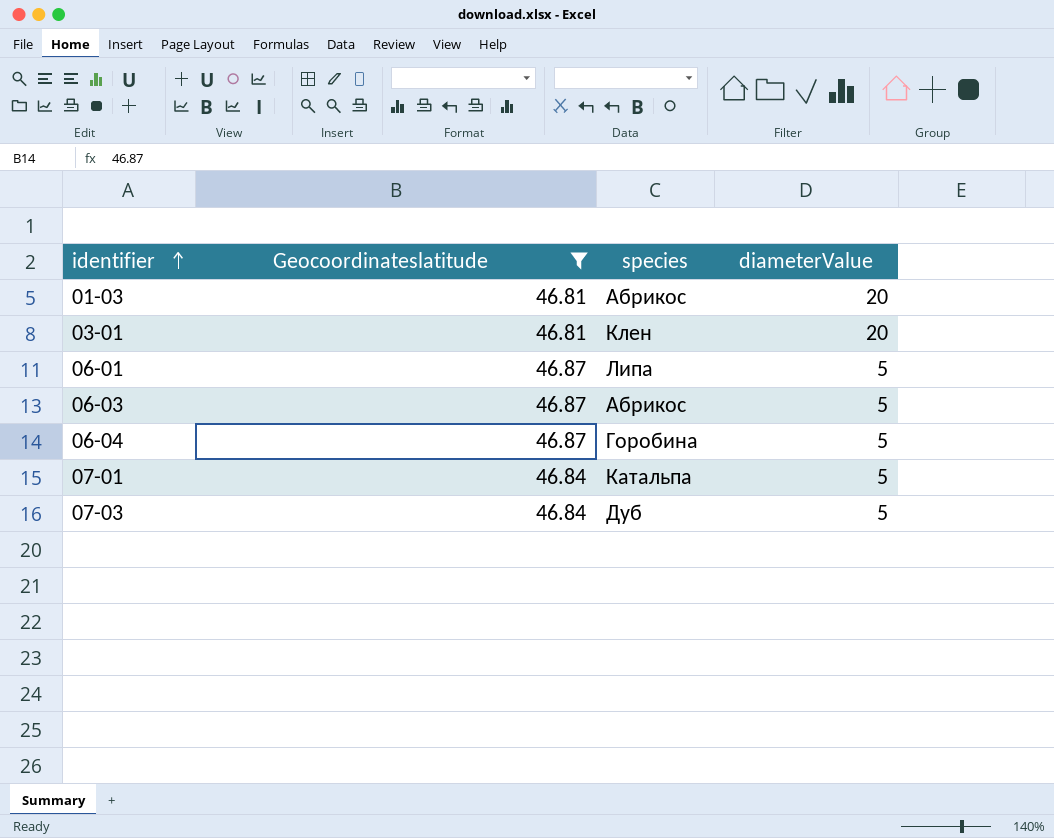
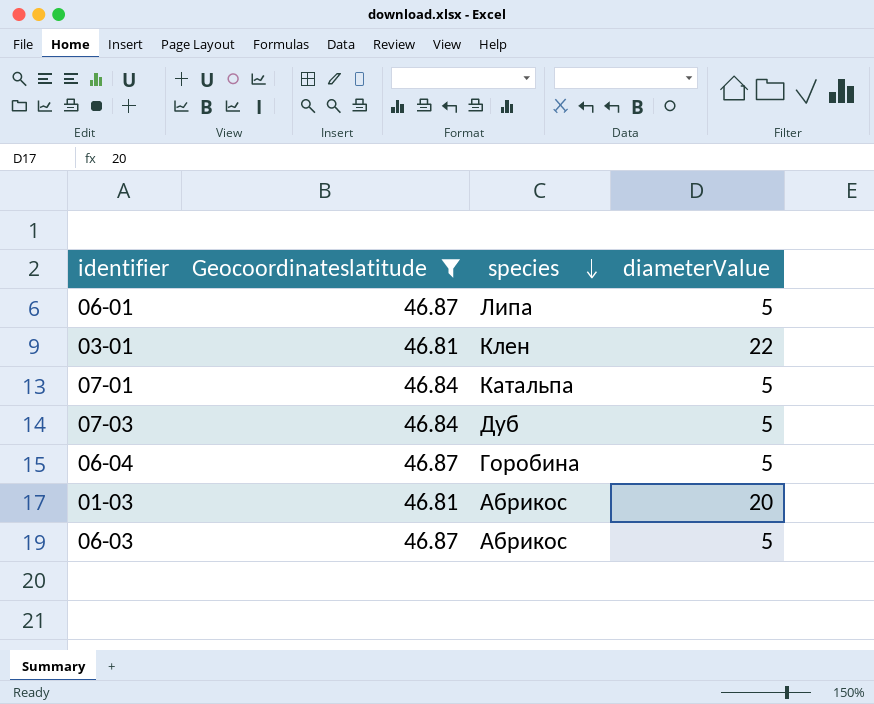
row order: identifier ascending -> species descending
03-01 | diameterValue: 20 -> 22

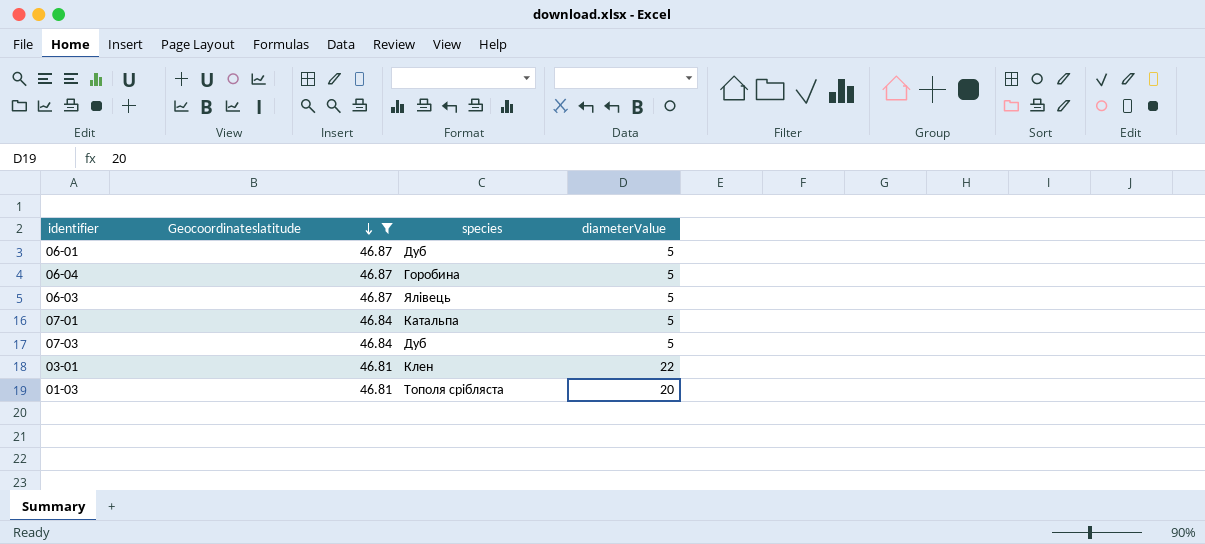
row order: species descending -> Geocoordinateslatitude descending
06-01 | species: Липа -> Дуб
06-03 | species: Абрикос -> Ялівець
01-03 | species: Абрикос -> Тополя срібляста

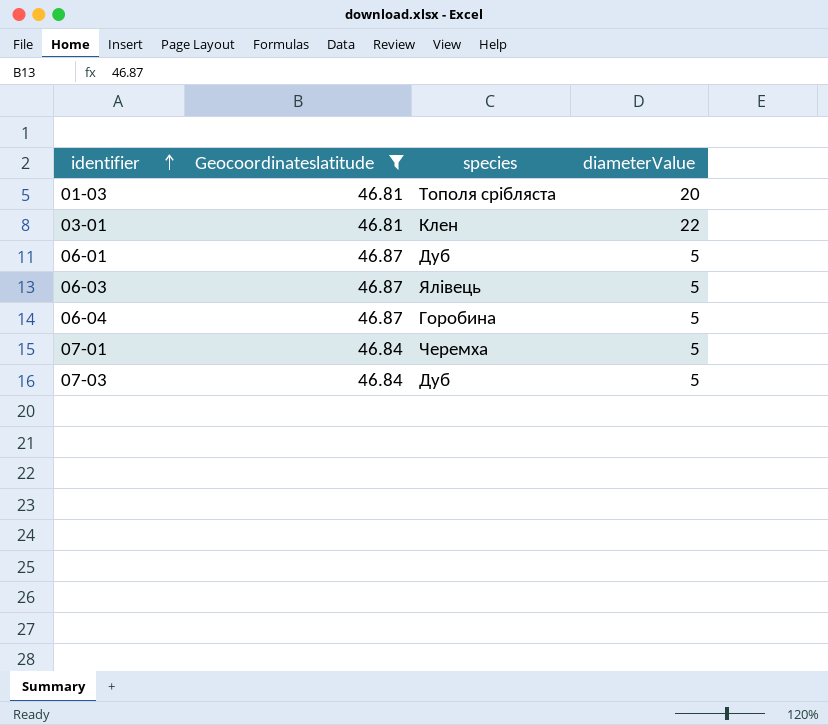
row order: Geocoordinateslatitude descending -> identifier ascending
07-01 | species: Катальпа -> Черемха

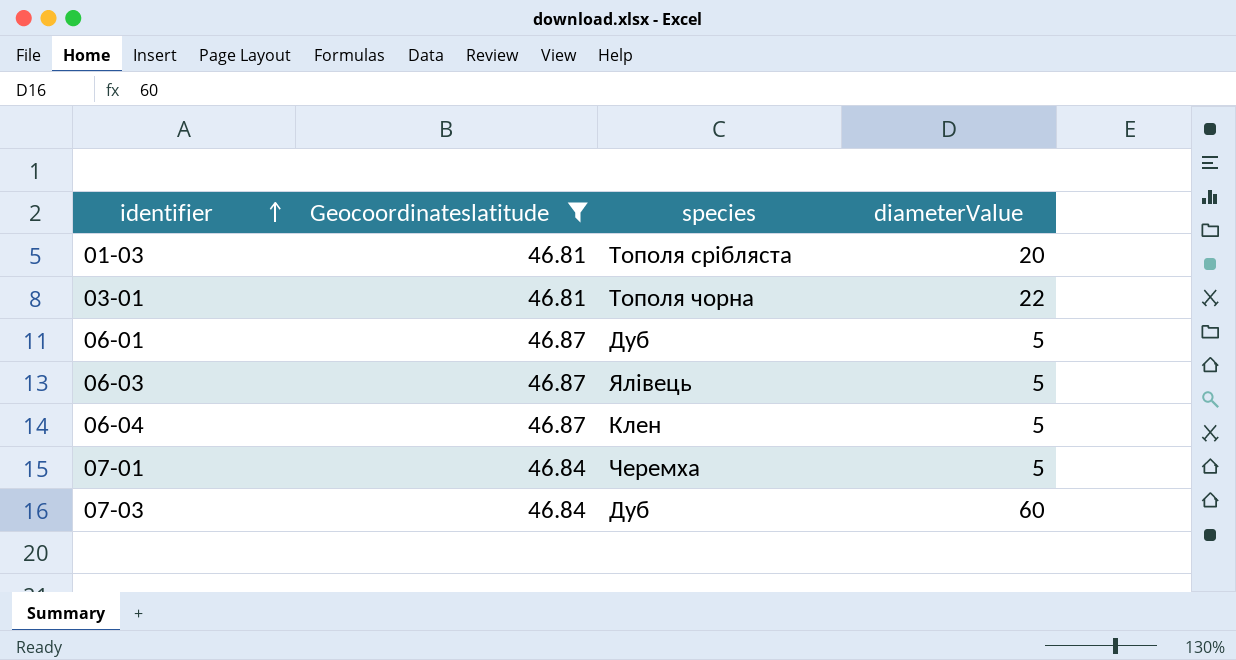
03-01 | species: Клен -> Тополя чорна
06-04 | species: Горобина -> Клен
07-03 | diameterValue: 5 -> 60

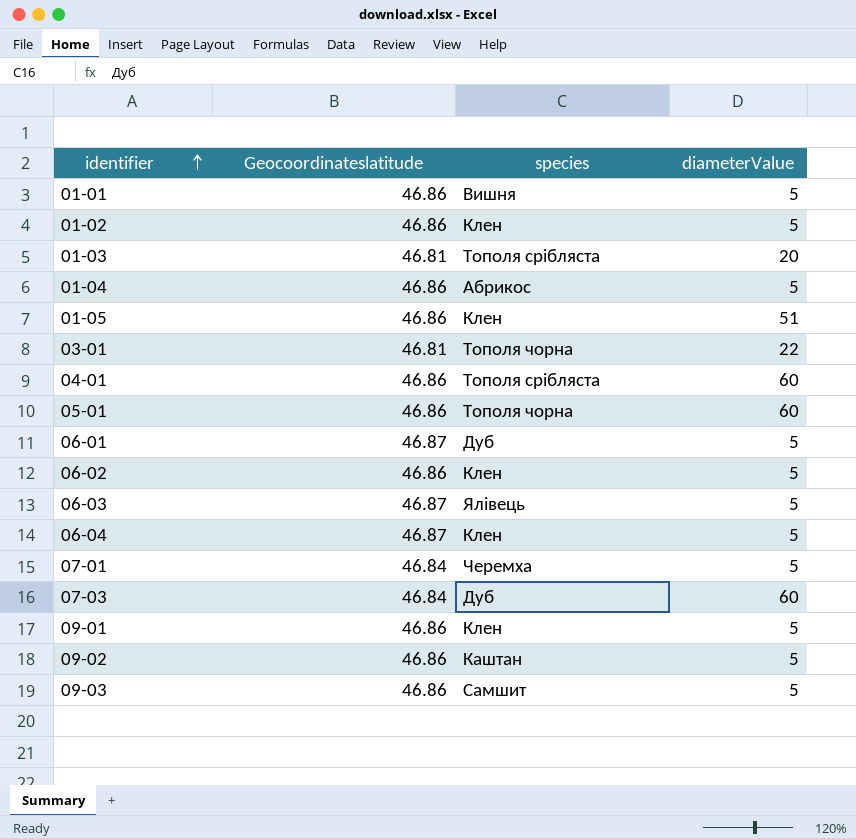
filter: Geocoordinateslatitude != 46.86 -> none

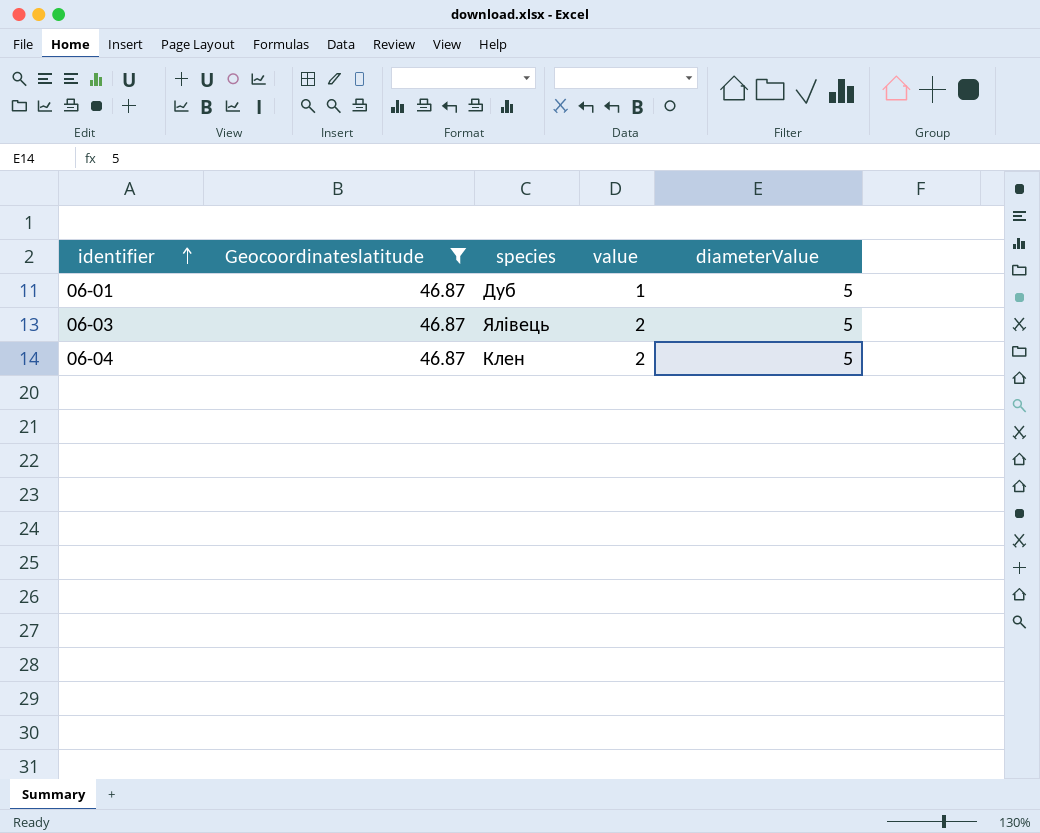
filter: none -> Geocoordinateslatitude = 46.87
column value | position: none -> 4

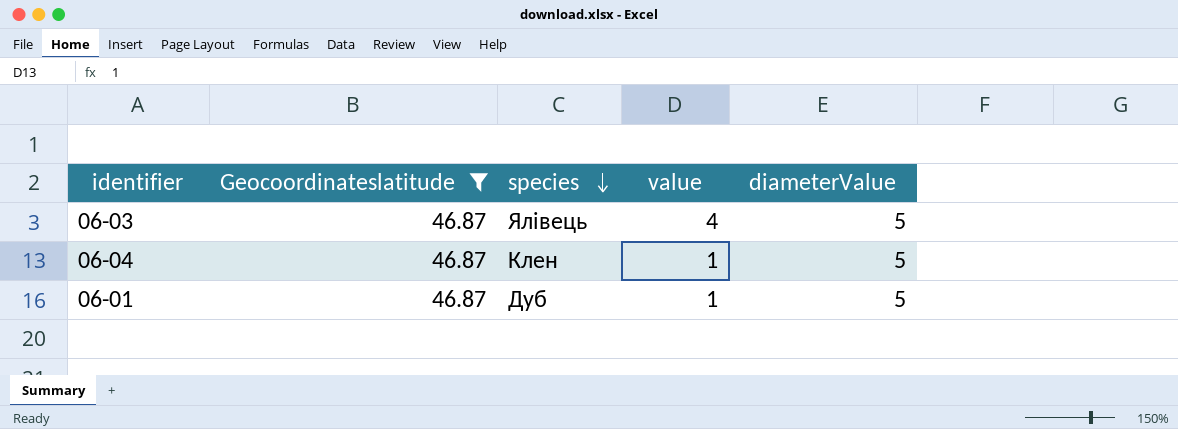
row order: identifier ascending -> species descending
06-03 | value: 2 -> 4
06-04 | value: 2 -> 1

